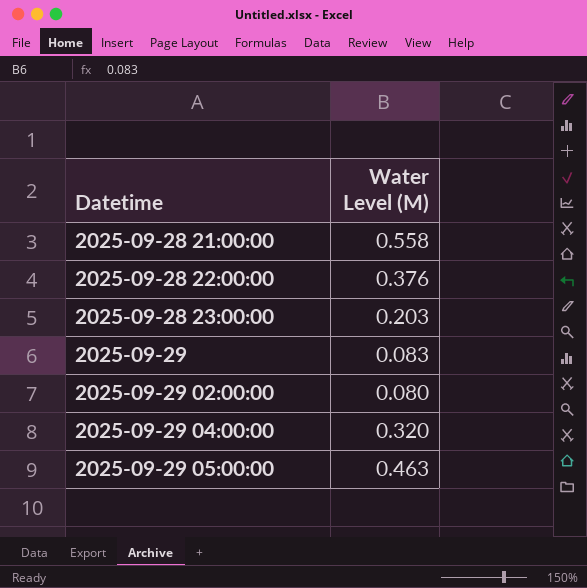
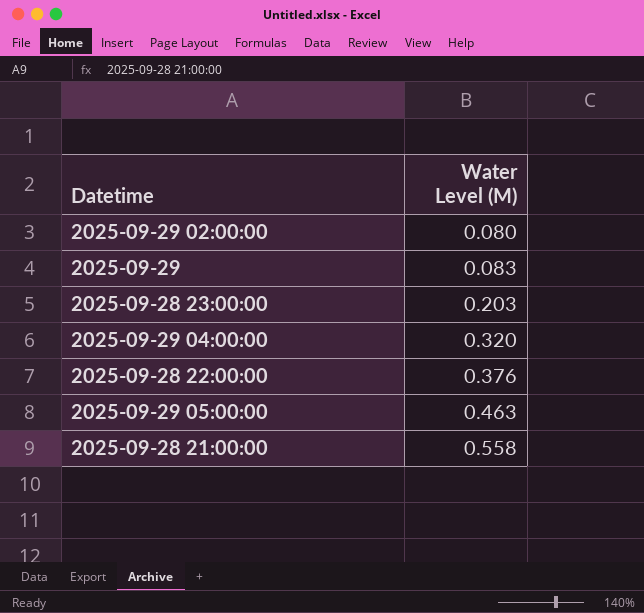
row order: Datetime ascending -> Water Level (M) ascending

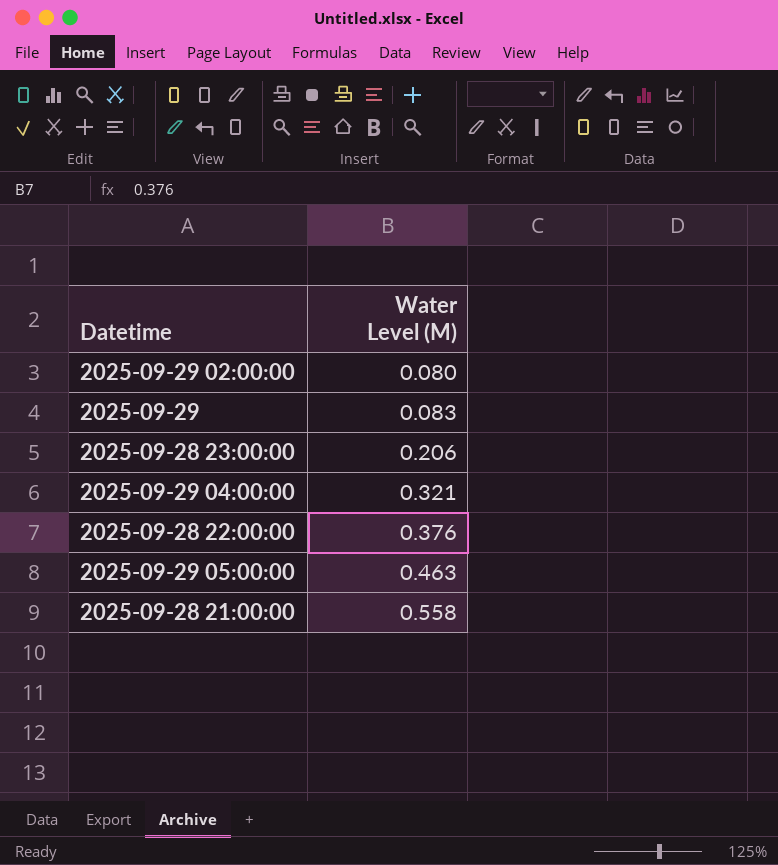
2025-09-28 23:00:00 | Water Level (M): 0.203 -> 0.206
2025-09-29 04:00:00 | Water Level (M): 0.320 -> 0.321

